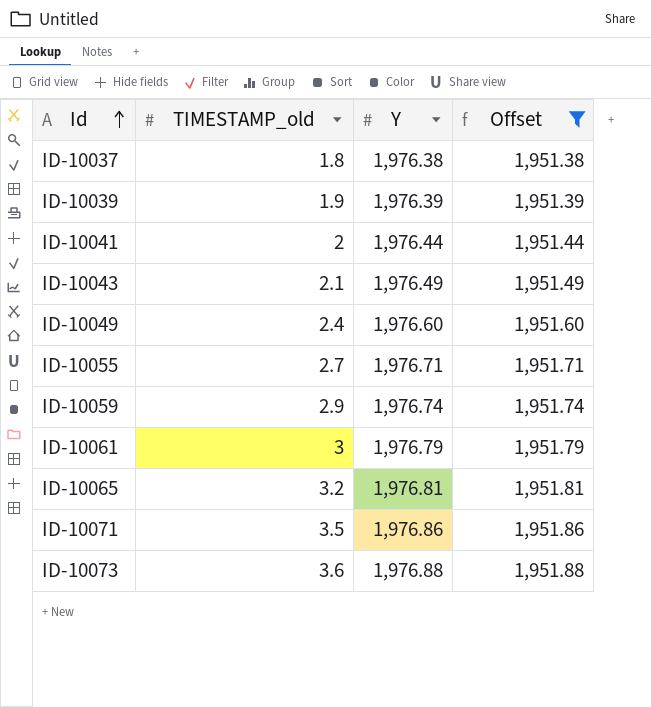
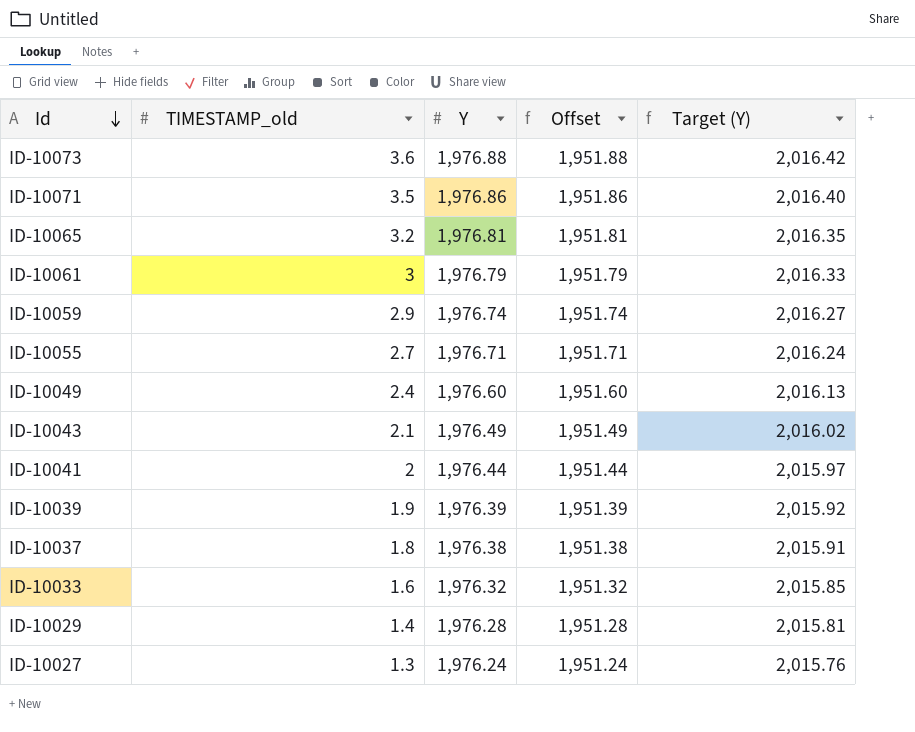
filter: Offset >= 1,951.38 -> none
row order: Id ascending -> Id descending
column Target (Y) | formula: none -> [Y] * 1.02

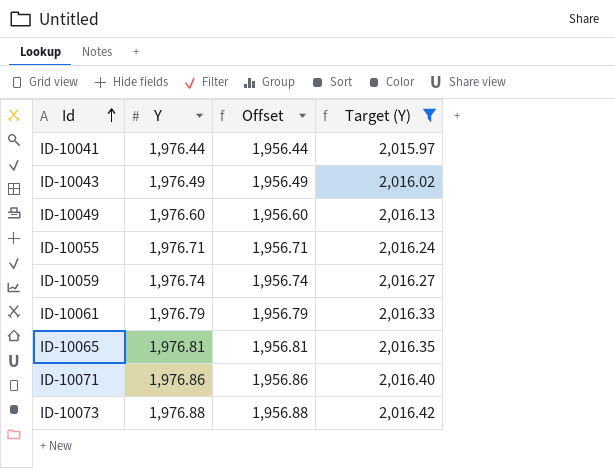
filter: none -> Target (Y) >= 2,015.97
row order: Id descending -> Id ascending
column TIMESTAMP_old | position: 2 -> none
column Offset | formula: [Y] - 25 -> [Y] - 20

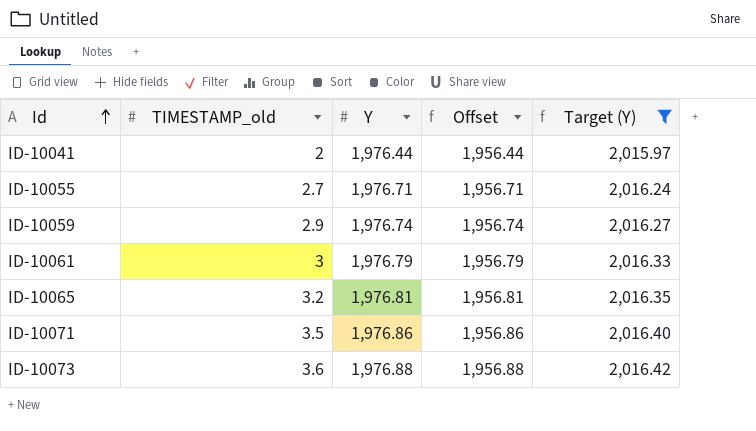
column TIMESTAMP_old | position: none -> 2
row ID-10043: 1,976.49 | 1,956.49 | 2,016.02 -> none
row ID-10049: 1,976.60 | 1,956.60 | 2,016.13 -> none

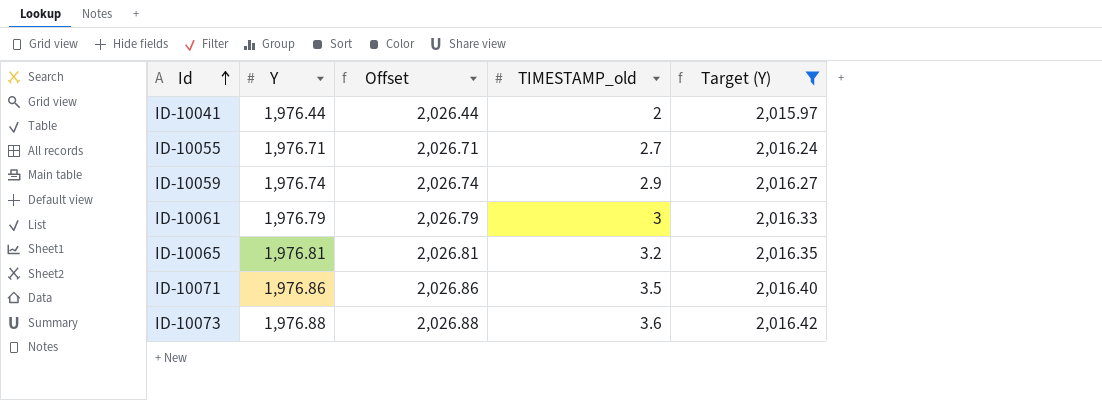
column Offset | formula: [Y] - 20 -> [Y] + 50
column TIMESTAMP_old | position: 2 -> 4

